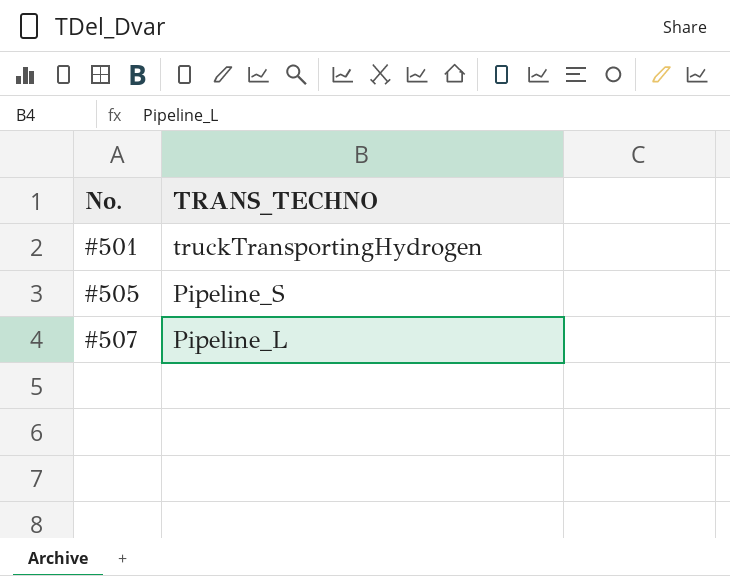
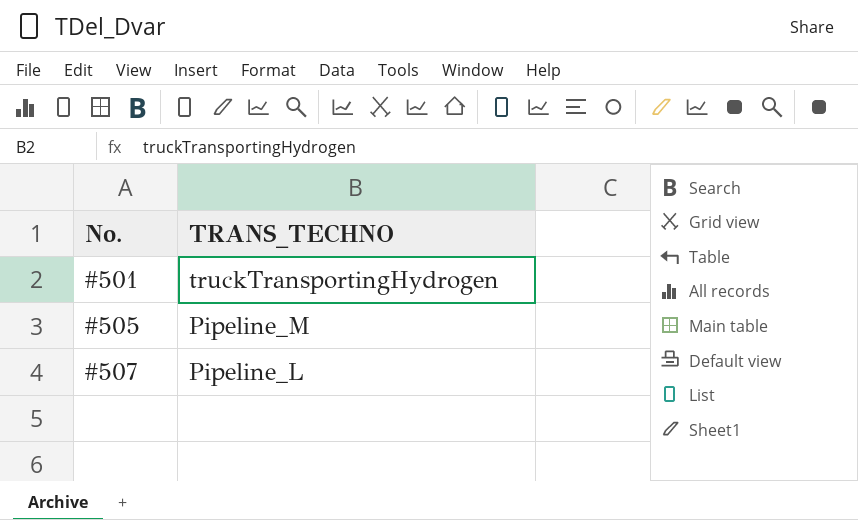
#505 | TRANS_TECHNO: Pipeline_S -> Pipeline_M

